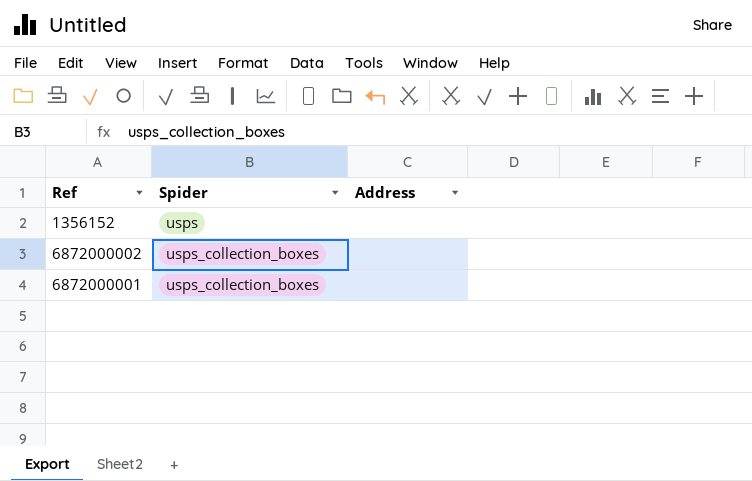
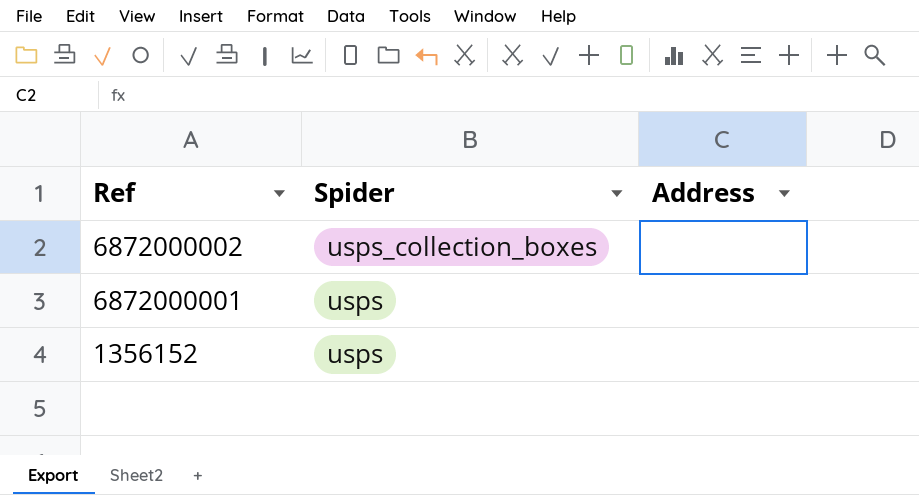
row order: Spider ascending -> Ref descending
6872000001 | Spider: usps_collection_boxes -> usps

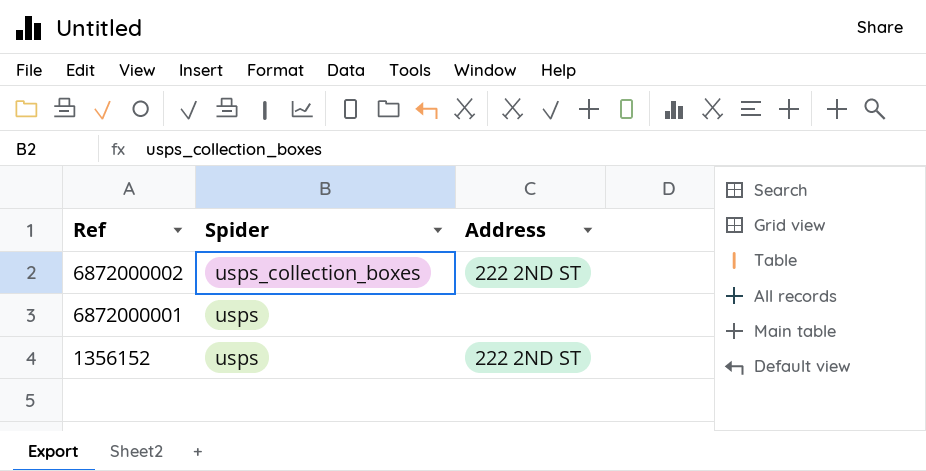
6872000002 | Address: none -> 222 2ND ST
1356152 | Address: none -> 222 2ND ST

